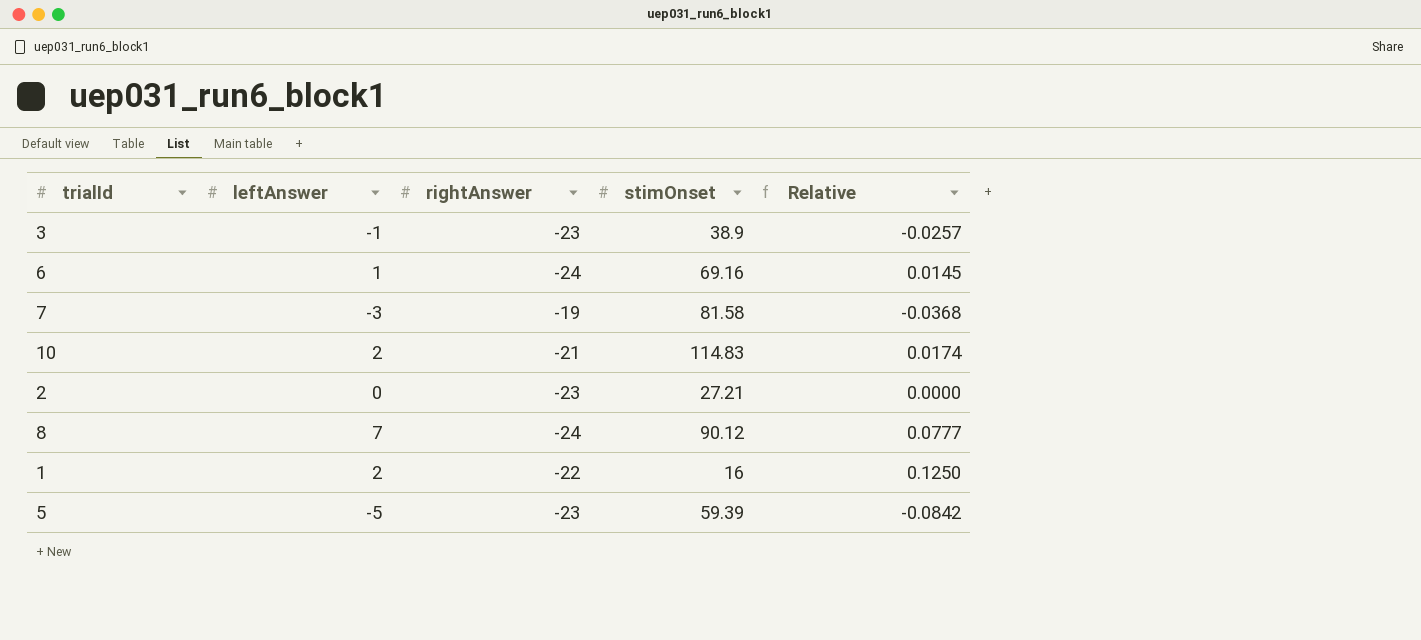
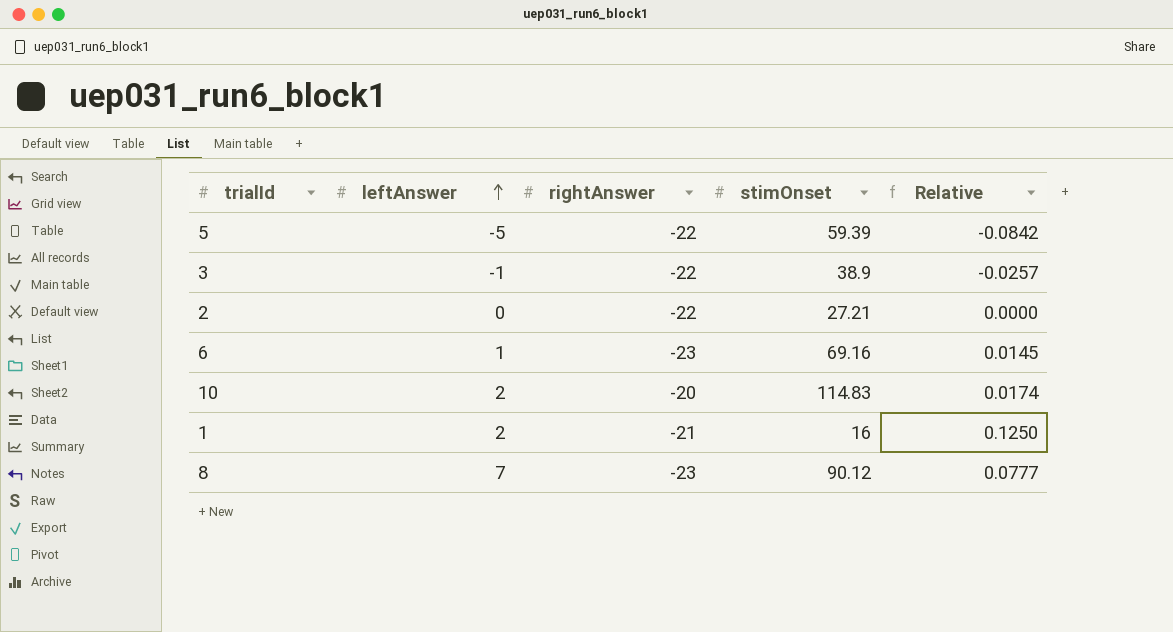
row order: none -> leftAnswer ascending
row 7: -3 | -19 | 81.58 | -0.0368 -> none
5 | rightAnswer: -23 -> -22
3 | rightAnswer: -23 -> -22
2 | rightAnswer: -23 -> -22
6 | rightAnswer: -24 -> -23
10 | rightAnswer: -21 -> -20
1 | rightAnswer: -22 -> -21
8 | rightAnswer: -24 -> -23

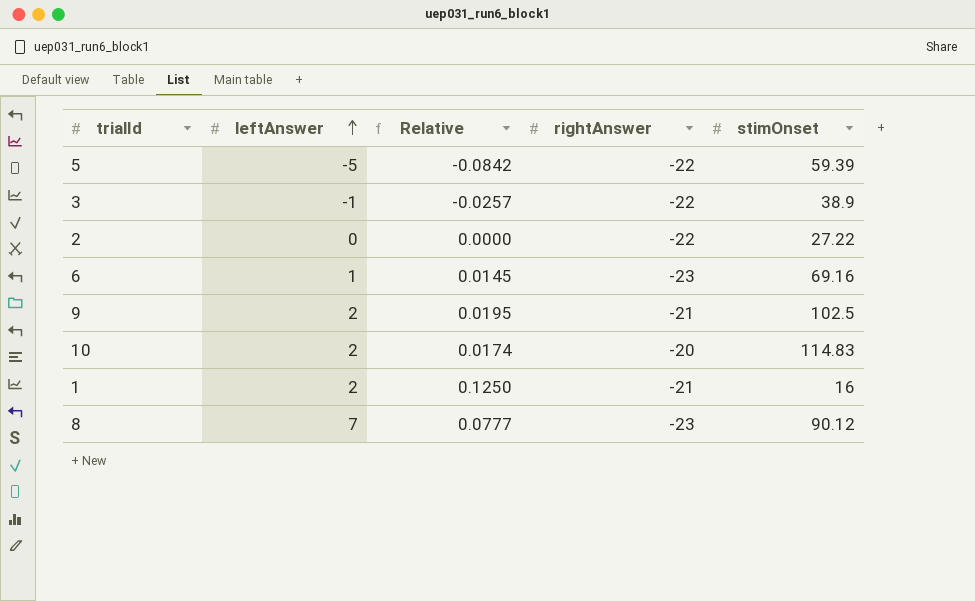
column Relative | position: 5 -> 3
2 | stimOnset: 27.21 -> 27.22
row 9: none -> 2 | 0.0195 | -21 | 102.5

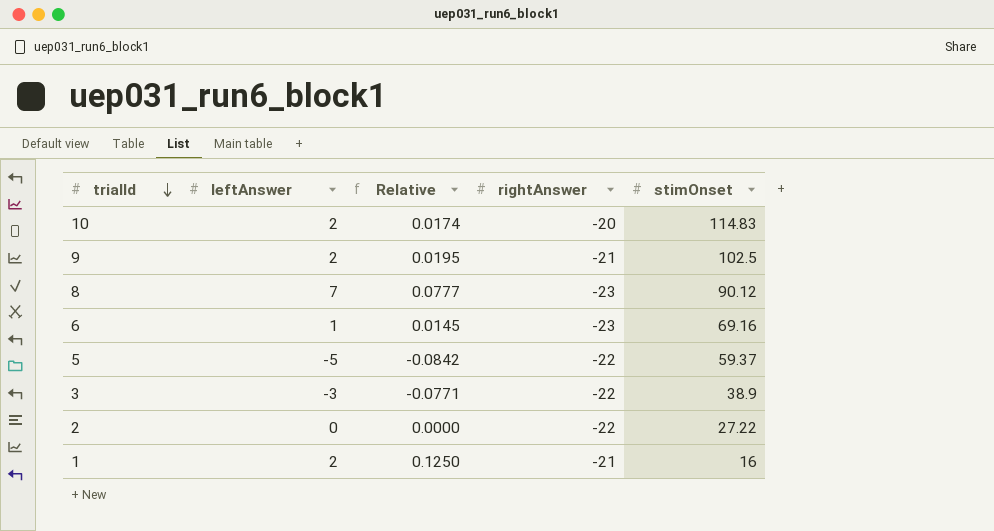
row order: leftAnswer ascending -> trialId descending
5 | stimOnset: 59.39 -> 59.37
3 | leftAnswer: -1 -> -3
3 | Relative: -0.0257 -> -0.0771

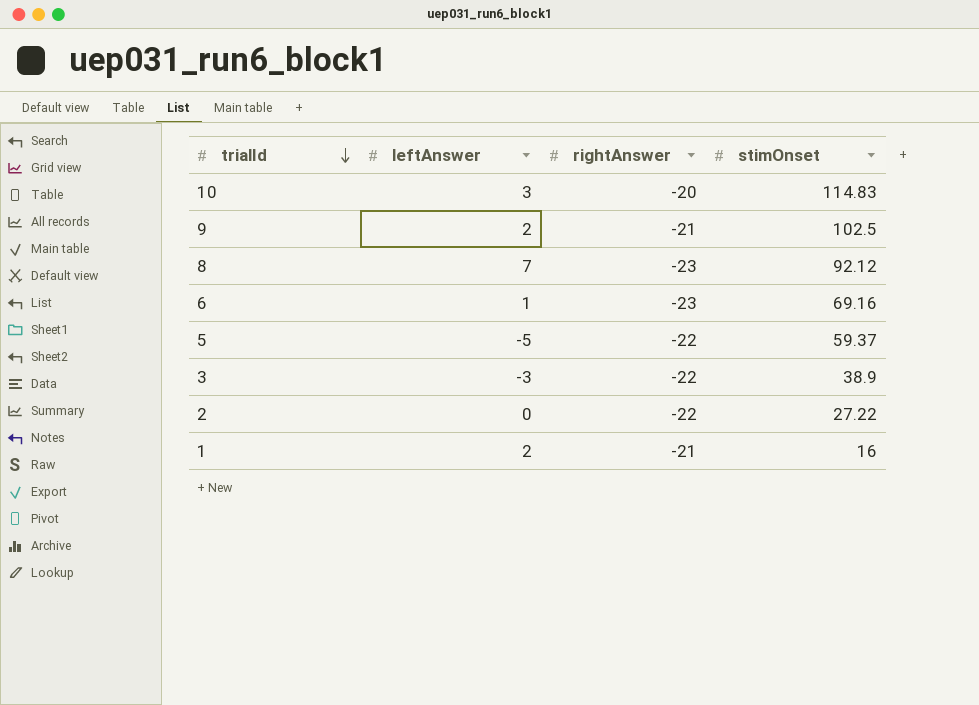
column Relative | formula: [leftAnswer] / [stimOnset] -> none
10 | leftAnswer: 2 -> 3
8 | stimOnset: 90.12 -> 92.12

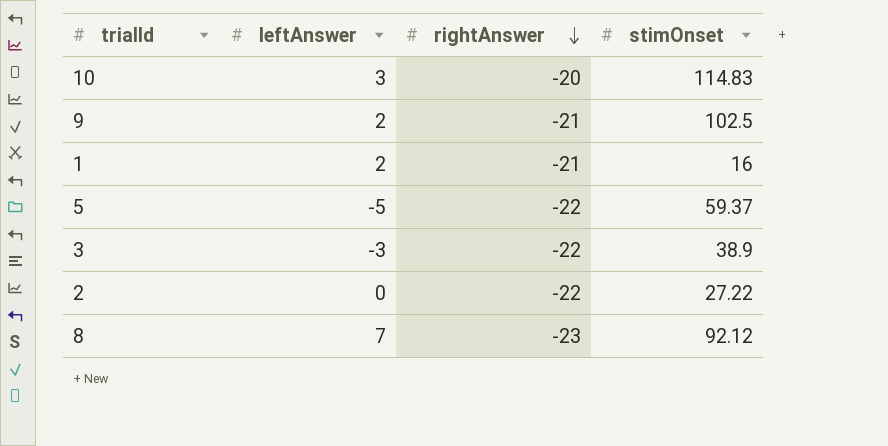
row order: trialId descending -> rightAnswer descending
row 6: 1 | -23 | 69.16 -> none

